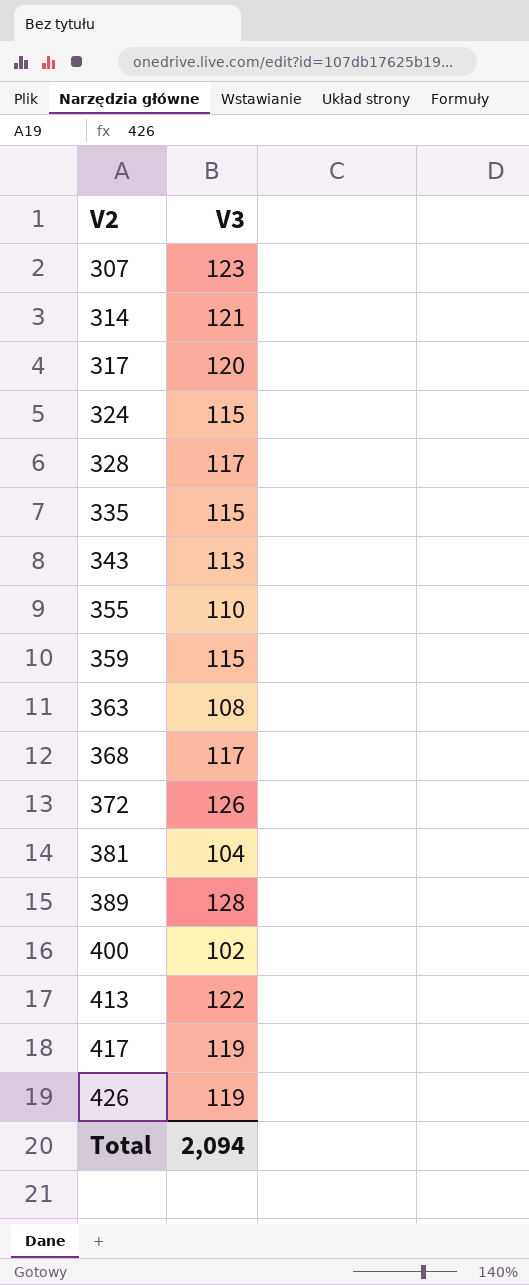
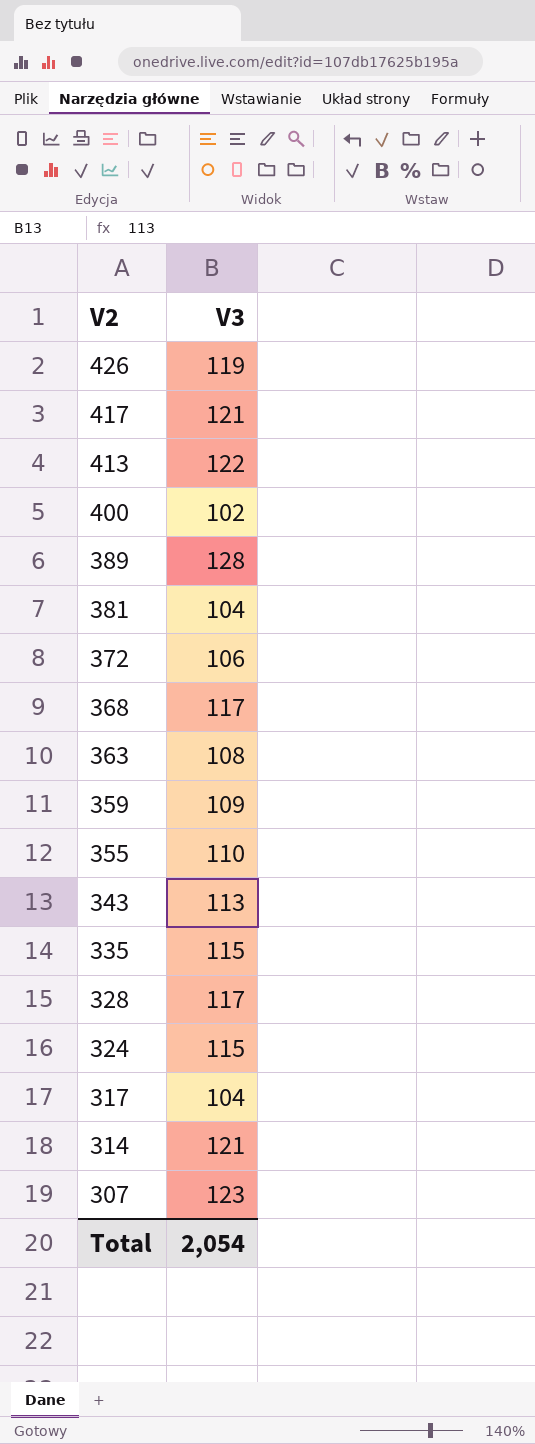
row order: V2 ascending -> V2 descending
417 | V3: 119 -> 121
372 | V3: 126 -> 106
359 | V3: 115 -> 109
317 | V3: 120 -> 104
Total | V3: 2,094 -> 2,054

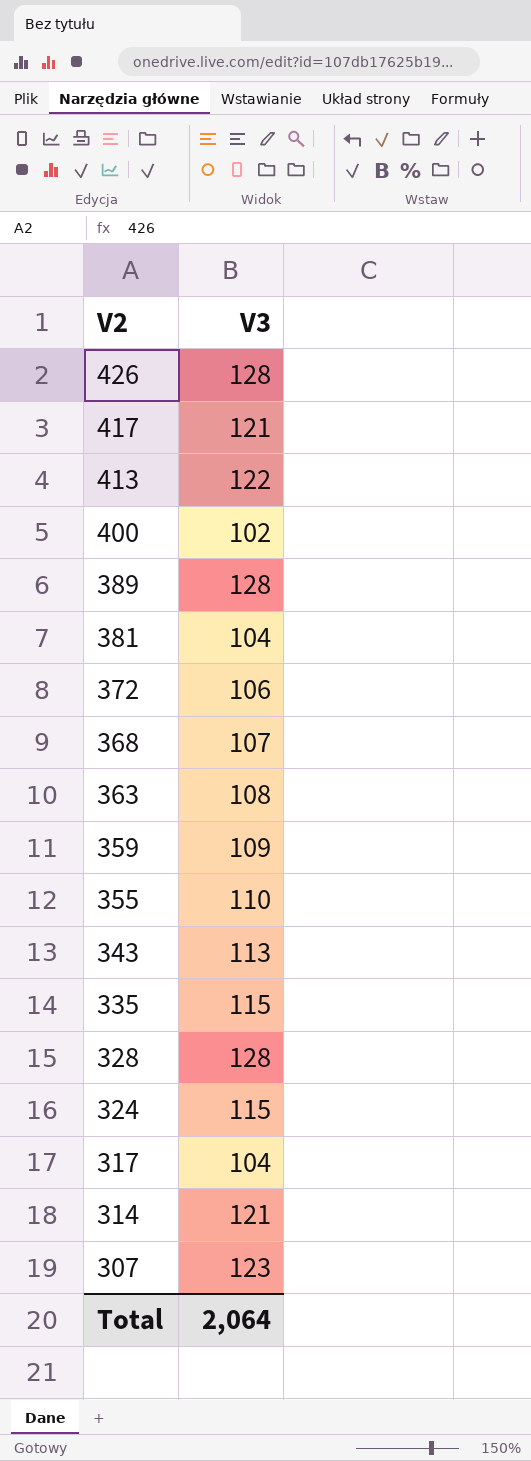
426 | V3: 119 -> 128
368 | V3: 117 -> 107
328 | V3: 117 -> 128
Total | V3: 2,054 -> 2,064

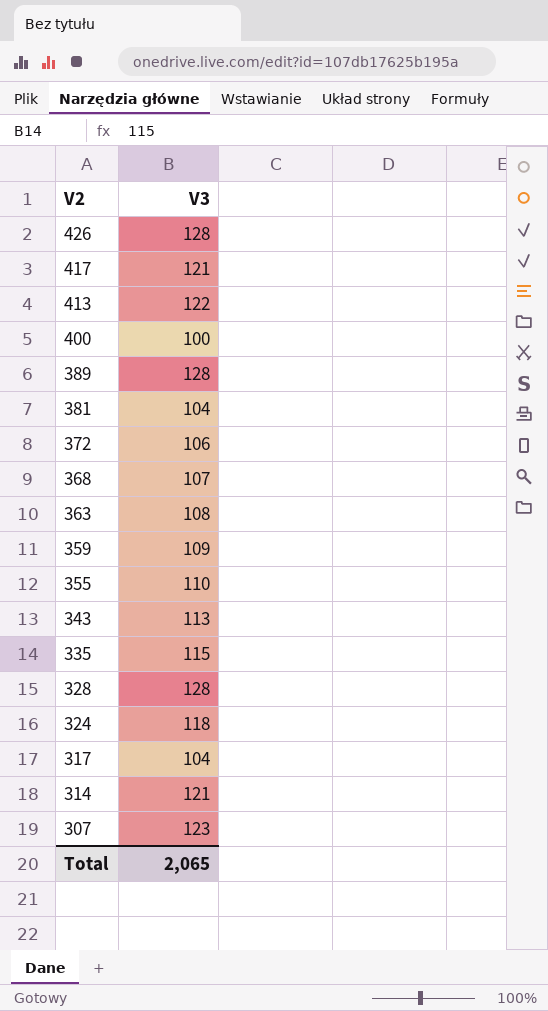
400 | V3: 102 -> 100
324 | V3: 115 -> 118
Total | V3: 2,064 -> 2,065

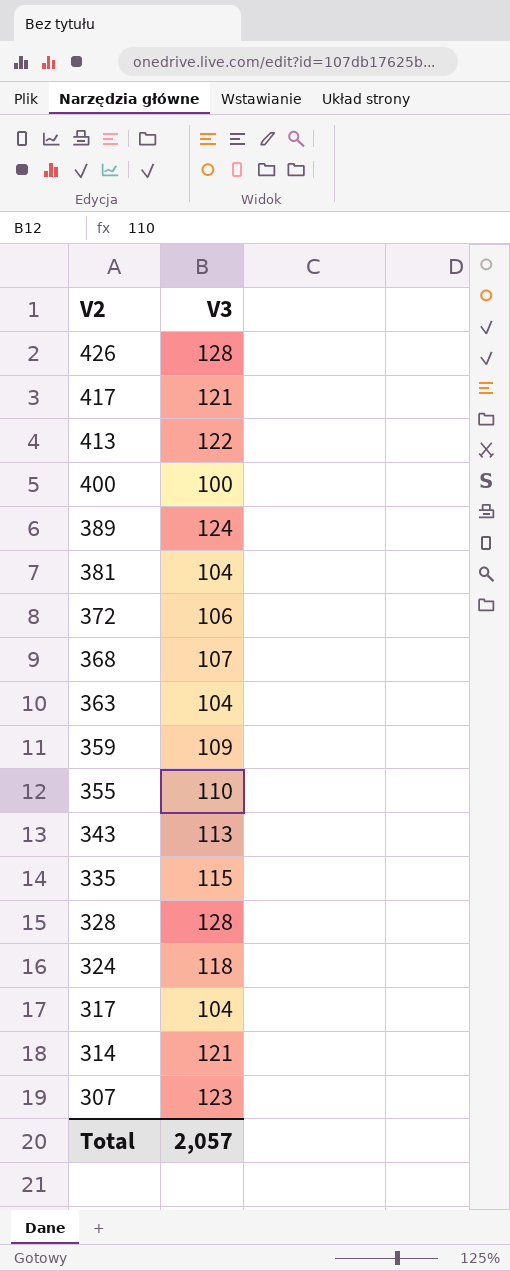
389 | V3: 128 -> 124
363 | V3: 108 -> 104
Total | V3: 2,065 -> 2,057

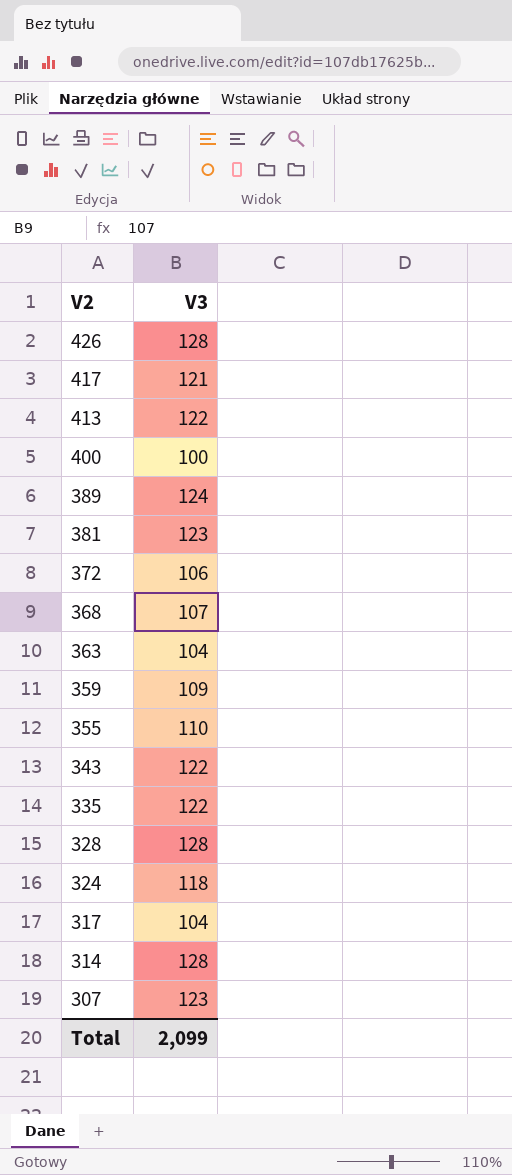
381 | V3: 104 -> 123
343 | V3: 113 -> 122
335 | V3: 115 -> 122
314 | V3: 121 -> 128
Total | V3: 2,057 -> 2,099

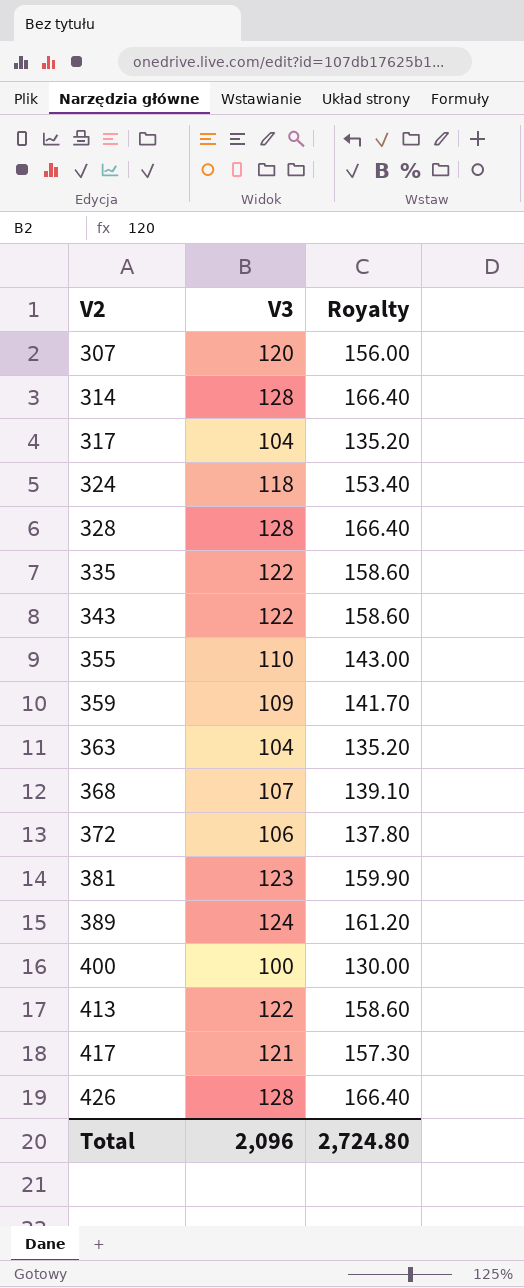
row order: V2 descending -> V2 ascending
column Royalty | formula: none -> [V3] * 1.3
307 | V3: 123 -> 120
Total | V3: 2,099 -> 2,096

